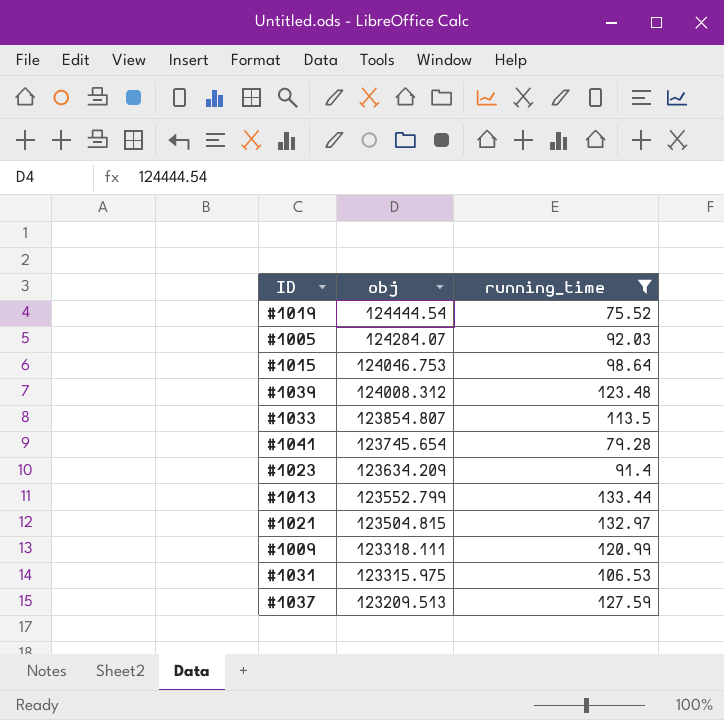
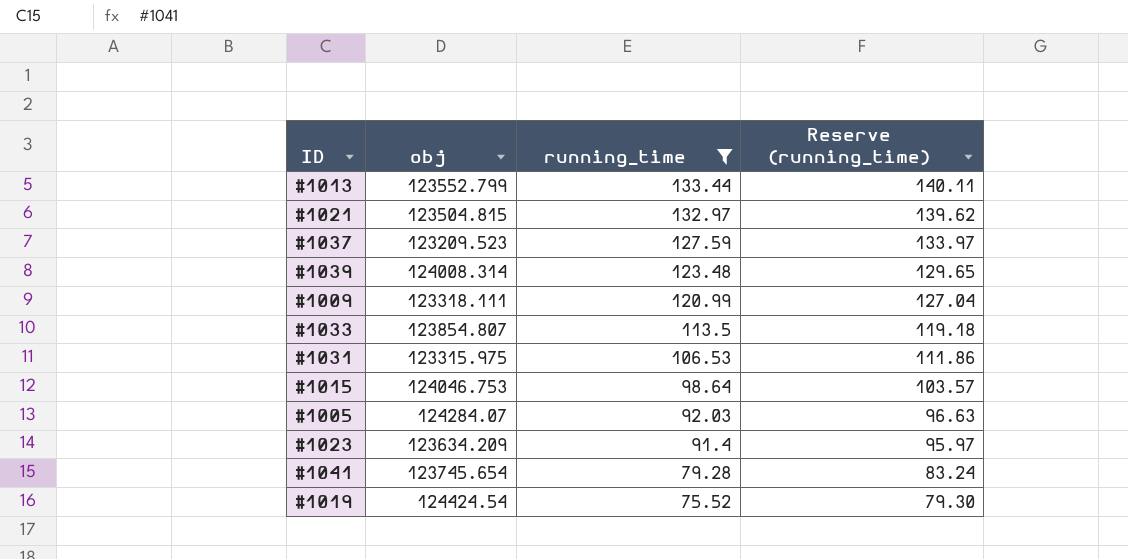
row order: obj descending -> running_time descending
column Reserve (running_time) | formula: none -> [running_time] * 1.05
#1037 | obj: 123209.513 -> 123209.523
#1039 | obj: 124008.312 -> 124008.314
#1019 | obj: 124444.54 -> 124424.54

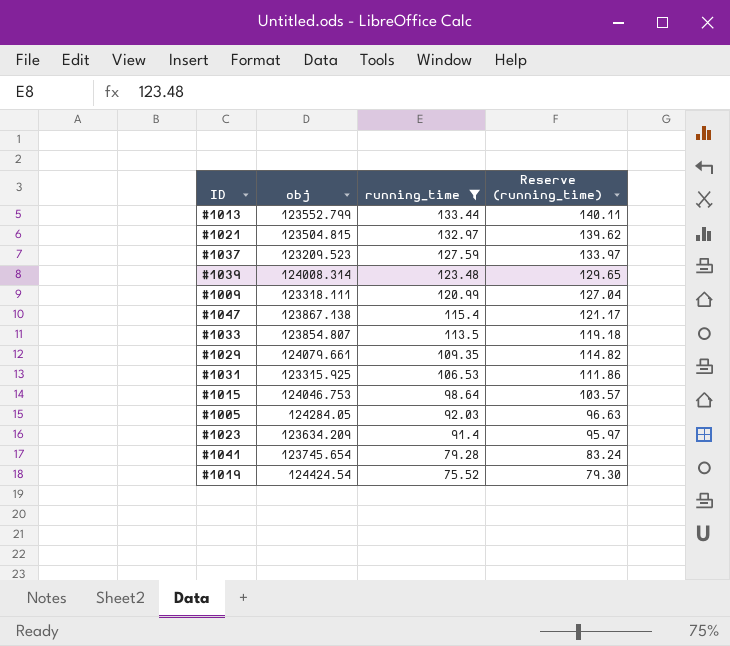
row #1047: none -> 123867.138 | 115.4 | 121.17
row #1029: none -> 124079.661 | 109.35 | 114.82
#1031 | obj: 123315.975 -> 123315.925
#1005 | obj: 124284.07 -> 124284.05

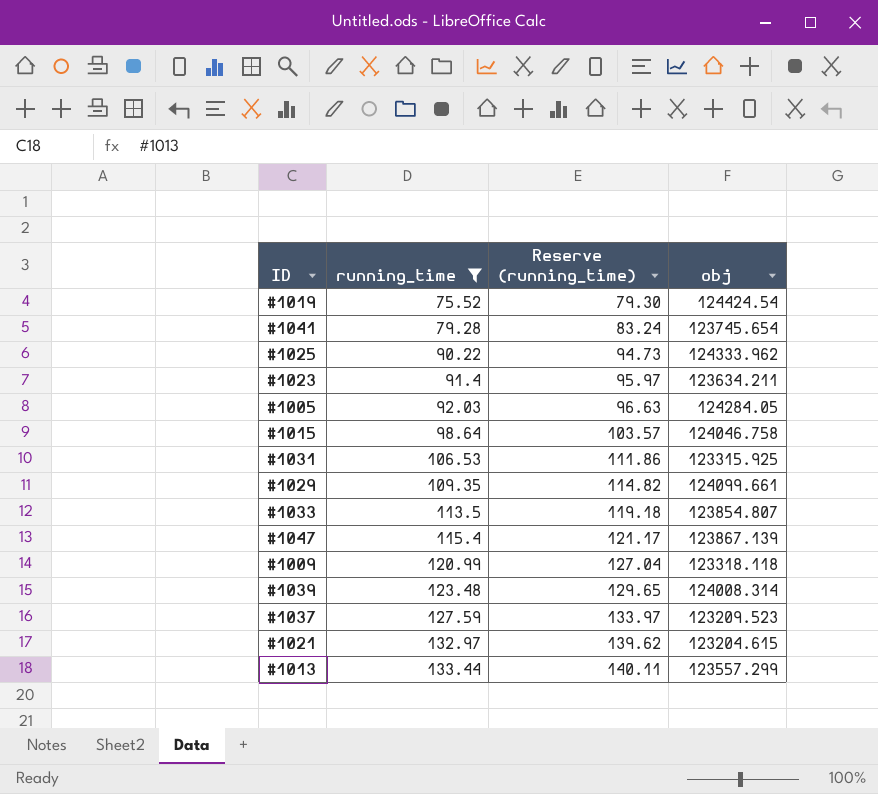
row order: running_time descending -> running_time ascending
column obj | position: 2 -> 4
row #1025: none -> 90.22 | 94.73 | 124333.962
#1023 | obj: 123634.209 -> 123634.211
#1015 | obj: 124046.753 -> 124046.758
#1029 | obj: 124079.661 -> 124099.661
#1047 | obj: 123867.138 -> 123867.139
#1009 | obj: 123318.111 -> 123318.118
#1021 | obj: 123504.815 -> 123204.615
#1013 | obj: 123552.799 -> 123557.299

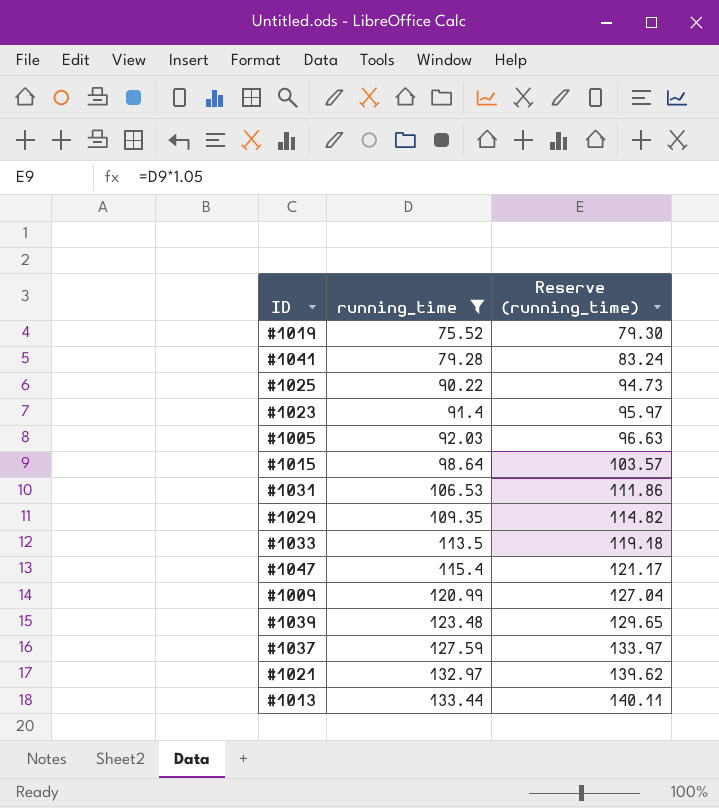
column obj | position: 4 -> none

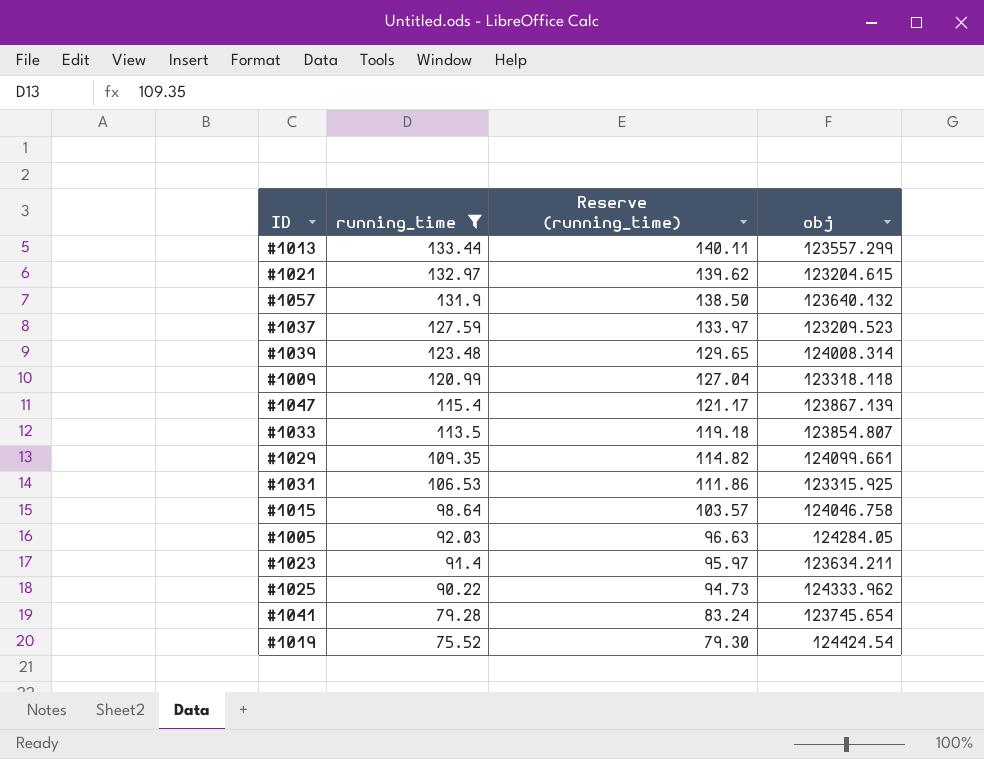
row order: running_time ascending -> running_time descending
column obj | position: none -> 4
row #1057: none -> 131.9 | 138.50 | 123640.132

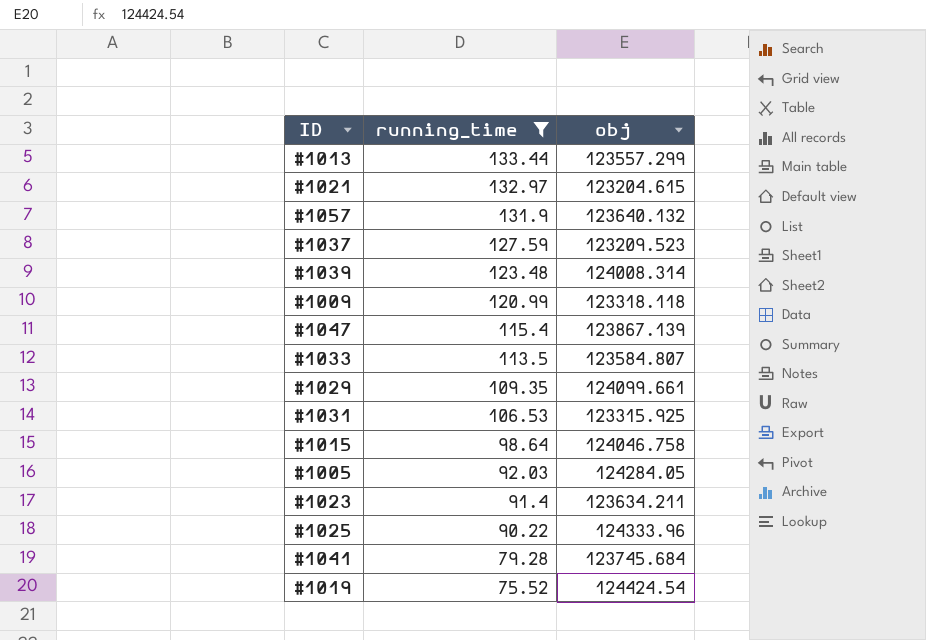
column Reserve (running_time) | formula: [running_time] * 1.05 -> none
#1033 | obj: 123854.807 -> 123584.807
#1025 | obj: 124333.962 -> 124333.96
#1041 | obj: 123745.654 -> 123745.684

